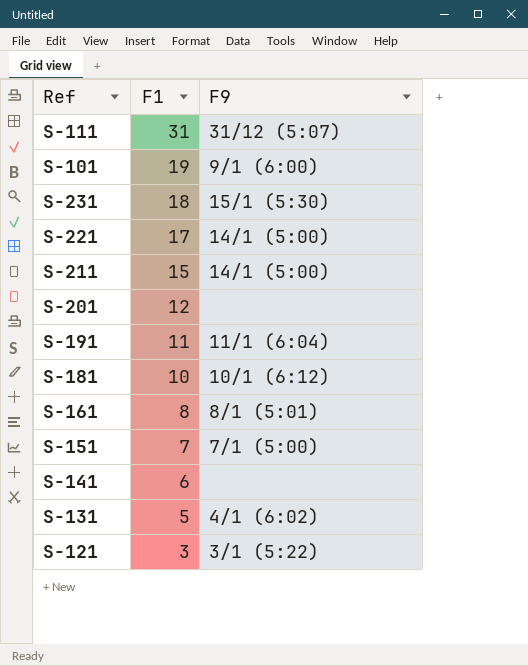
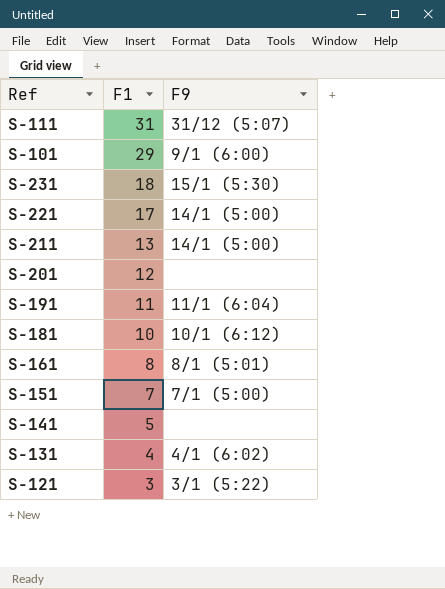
S-101 | F1: 19 -> 29
S-211 | F1: 15 -> 13
S-141 | F1: 6 -> 5
S-131 | F1: 5 -> 4

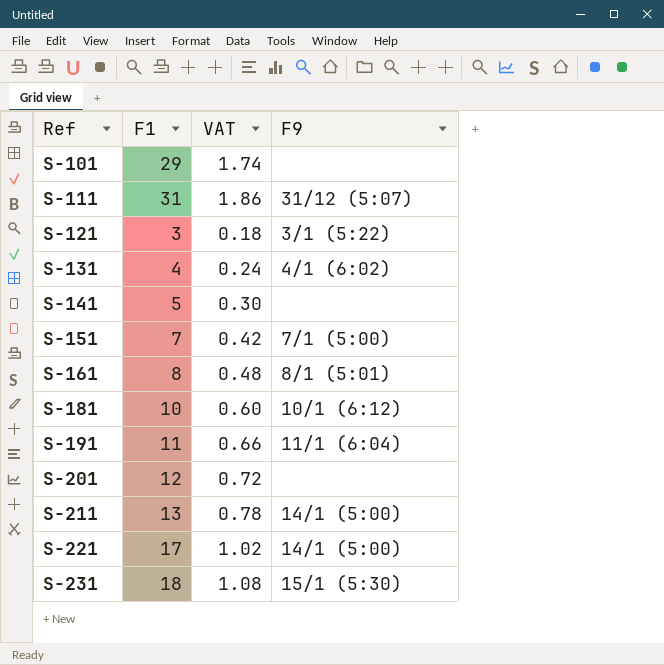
row order: F1 descending -> Ref ascending
column VAT | formula: none -> [F1] * 0.06
S-101 | F9: 9/1 (6:00) -> none

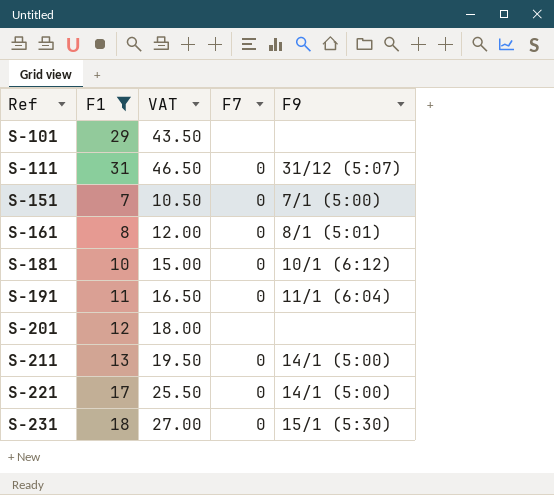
filter: none -> F1 >= 7
column VAT | formula: [F1] * 0.06 -> [F1] * 1.5
column F7 | position: none -> 4

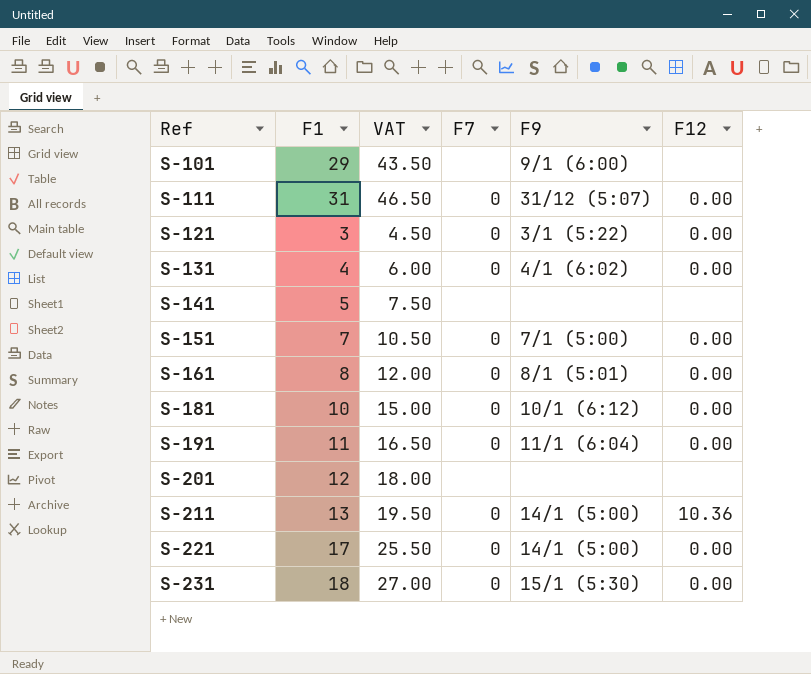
filter: F1 >= 7 -> none
column F12 | position: none -> 6
S-101 | F9: none -> 9/1 (6:00)

